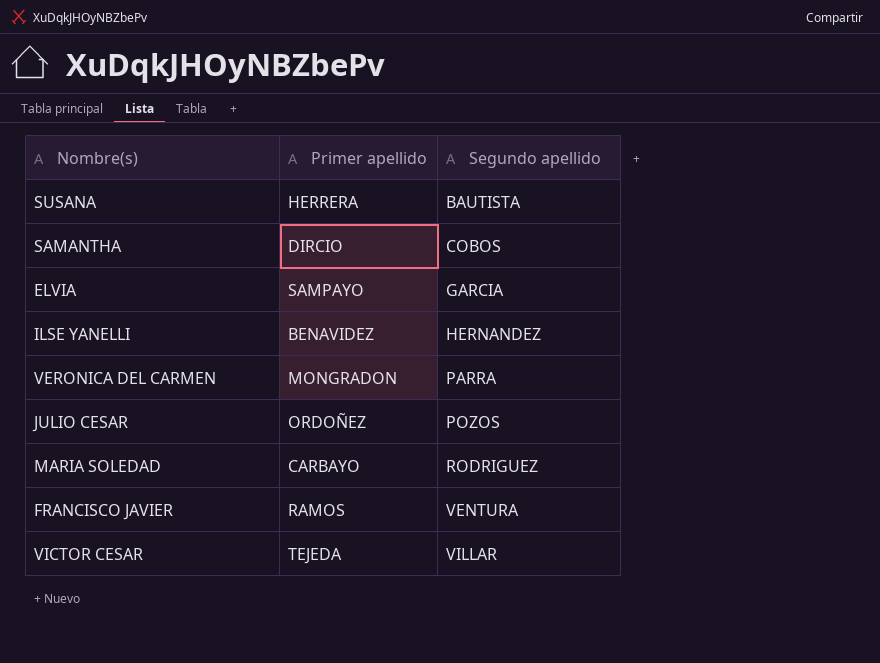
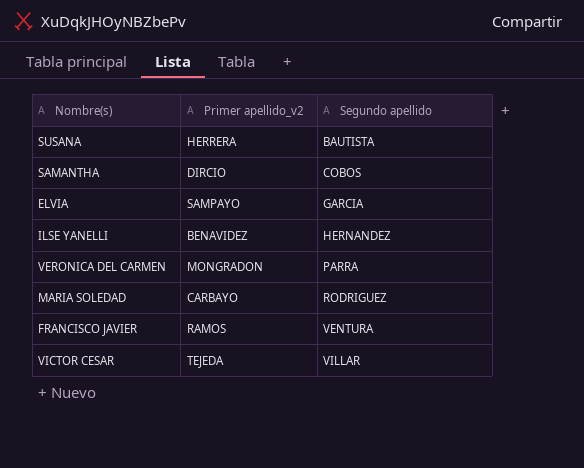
column name: Primer apellido -> Primer apellido_v2
row JULIO CESAR: ORDOÑEZ | POZOS -> none

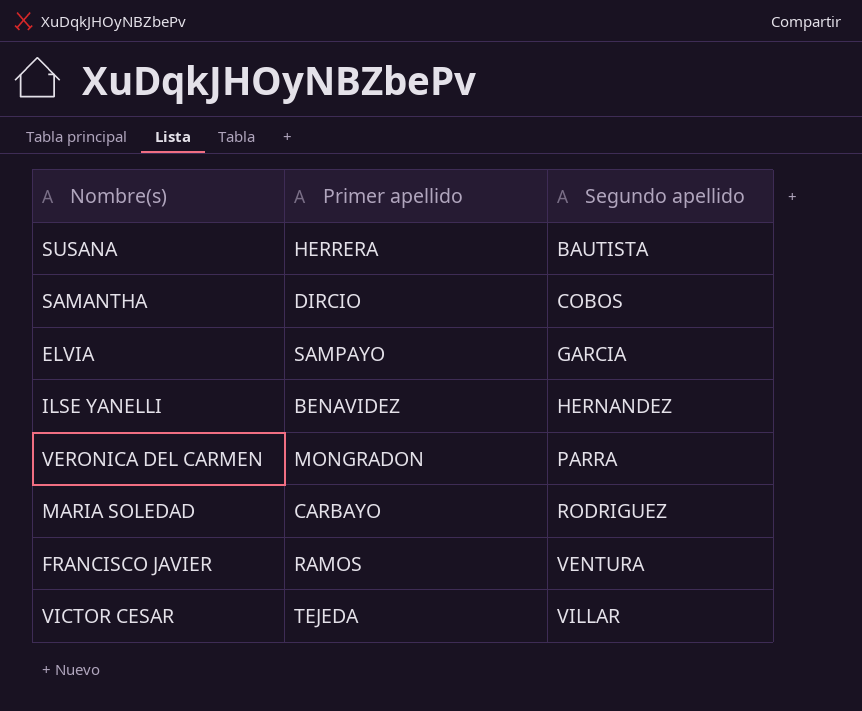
column name: Primer apellido_v2 -> Primer apellido

